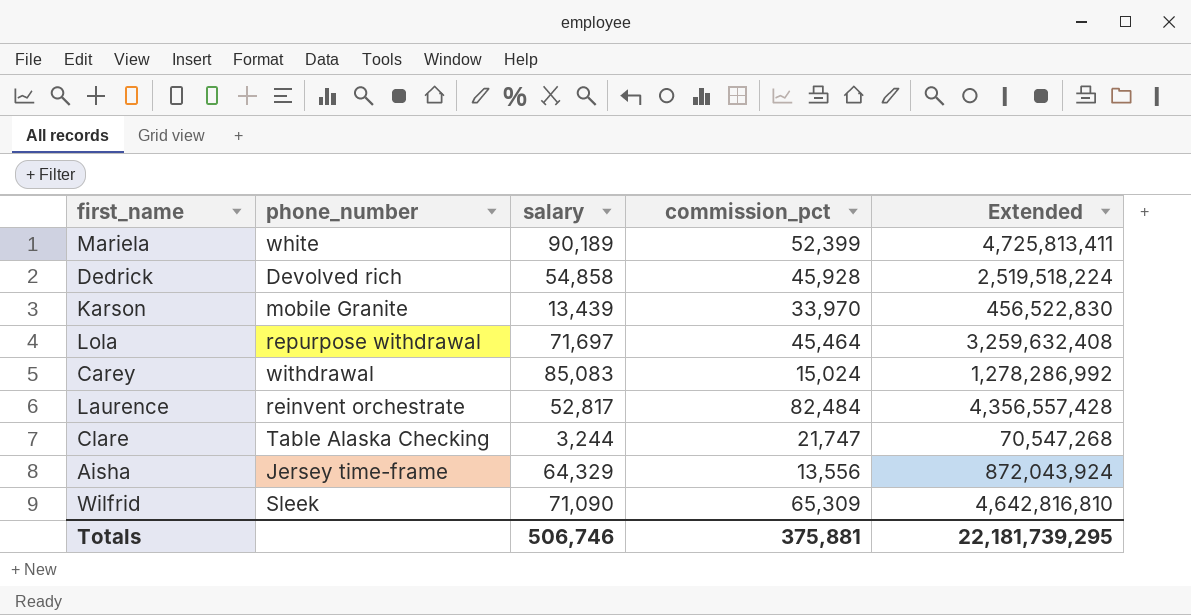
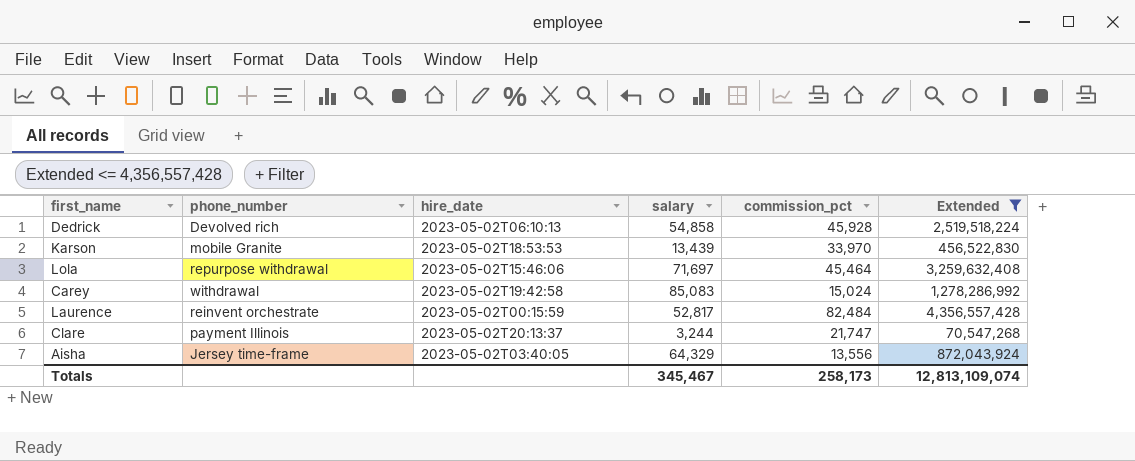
filter: none -> Extended <= 4,356,557,428
column hire_date | position: none -> 3
Clare | phone_number: Table Alaska Checking -> payment Illinois
Totals | salary: 506,746 -> 345,467
Totals | commission_pct: 375,881 -> 258,173
Totals | Extended: 22,181,739,295 -> 12,813,109,074

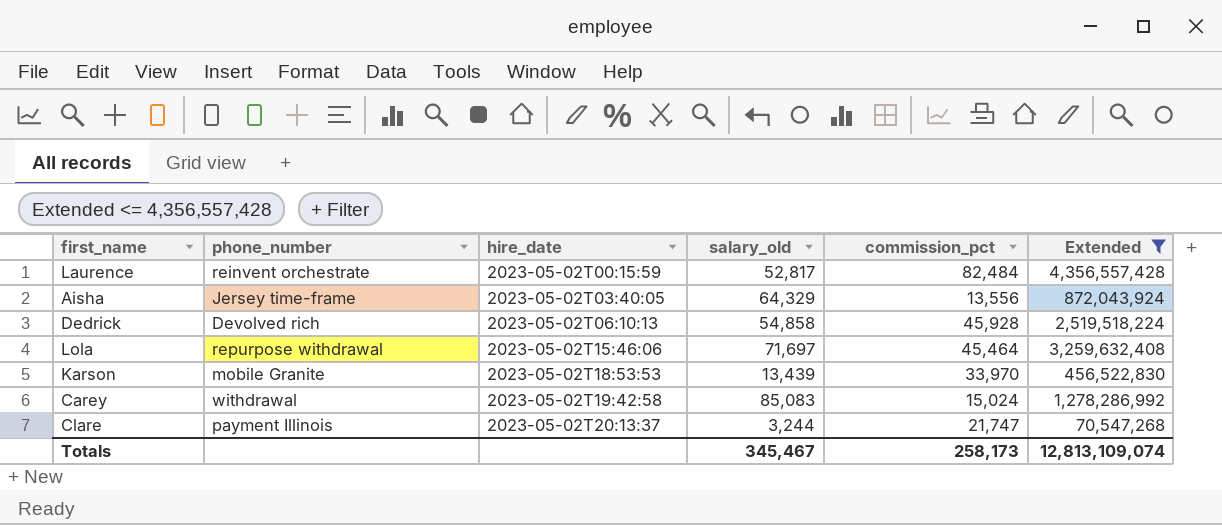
row order: none -> hire_date ascending
column name: salary -> salary_old

